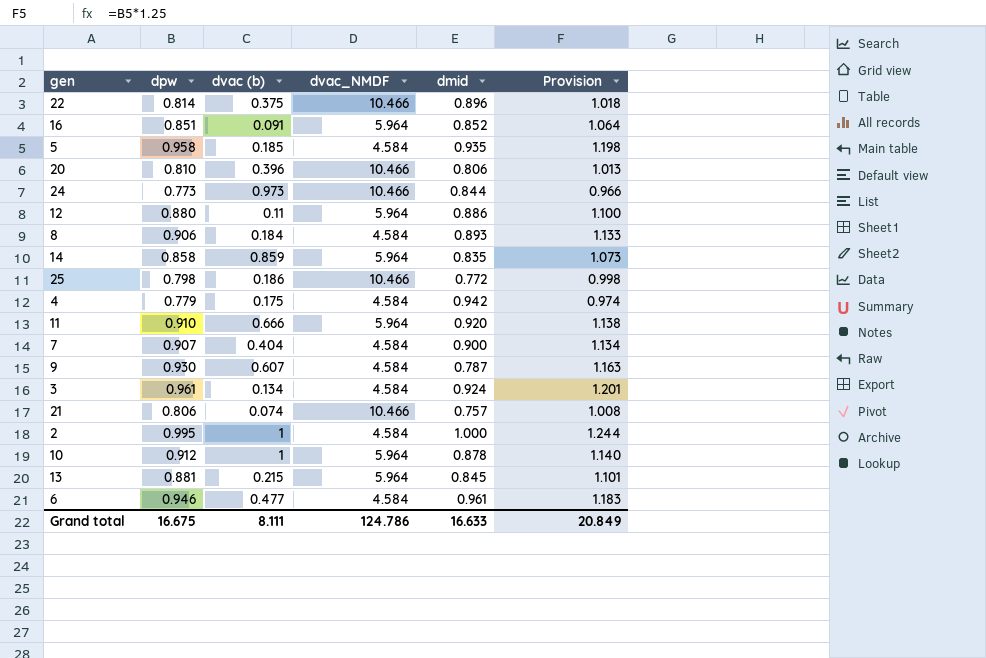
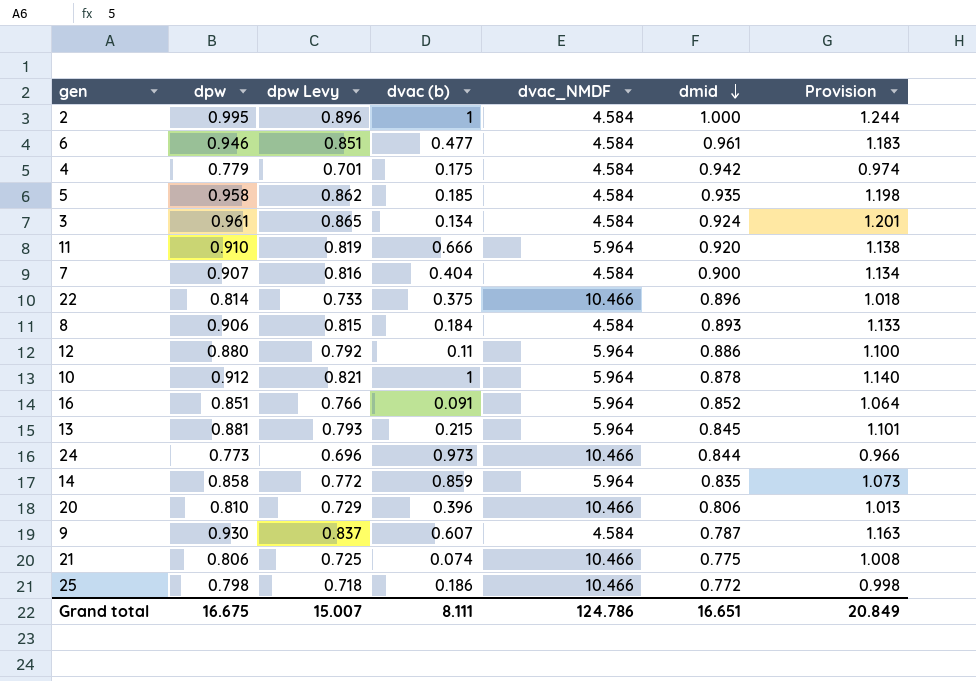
row order: none -> dmid descending
column dpw Levy | formula: none -> [dpw] * 0.9
21 | dmid: 0.757 -> 0.775
Grand total | dmid: 16.633 -> 16.651

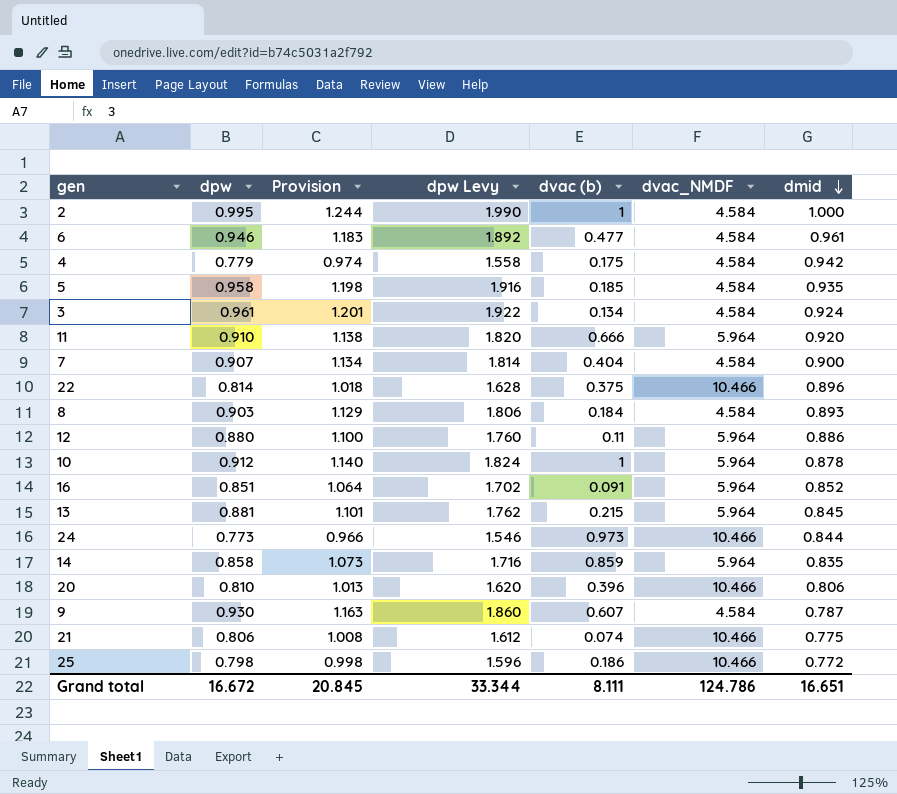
column Provision | position: 7 -> 3
column dpw Levy | formula: [dpw] * 0.9 -> [dpw] * 2
8 | dpw: 0.906 -> 0.903
8 | Provision: 1.133 -> 1.129
Grand total | dpw: 16.675 -> 16.672
Grand total | Provision: 20.849 -> 20.845
Grand total | dpw Levy: 15.007 -> 33.344

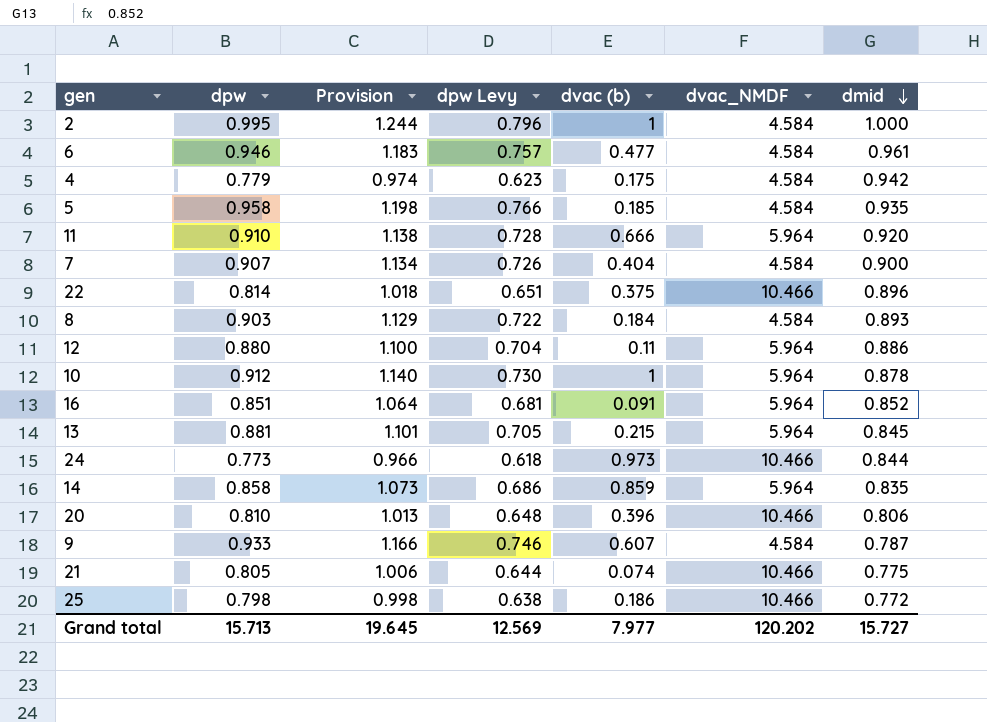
column dpw Levy | formula: [dpw] * 2 -> [dpw] * 0.8
row 3: 0.961 | 1.201 | 1.922 | 0.134 | 4.584 | 0.924 -> none
9 | dpw: 0.930 -> 0.933
9 | Provision: 1.163 -> 1.166
21 | dpw: 0.806 -> 0.805
21 | Provision: 1.008 -> 1.006
Grand total | dpw: 16.672 -> 15.713
Grand total | Provision: 20.845 -> 19.645
Grand total | dpw Levy: 33.344 -> 12.569
Grand total | dvac (b): 8.111 -> 7.977
Grand total | dvac_NMDF: 124.786 -> 120.202
Grand total | dmid: 16.651 -> 15.727

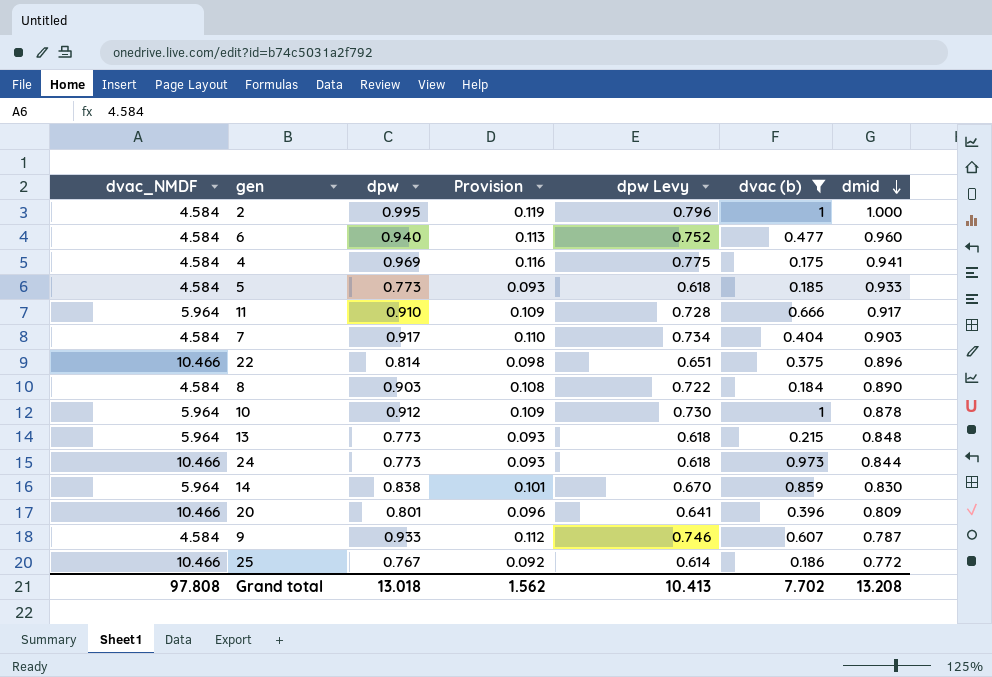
filter: none -> dvac (b) >= 0.175
column dvac_NMDF | position: 6 -> 1
column Provision | formula: [dpw] * 1.25 -> [dpw] * 0.12
6 | dpw: 0.946 -> 0.940
6 | dpw Levy: 0.757 -> 0.752
6 | dmid: 0.961 -> 0.960
4 | dpw: 0.779 -> 0.969
4 | dpw Levy: 0.623 -> 0.775
4 | dmid: 0.942 -> 0.941
5 | dpw: 0.958 -> 0.773
5 | dpw Levy: 0.766 -> 0.618
5 | dmid: 0.935 -> 0.933
11 | dmid: 0.920 -> 0.917
7 | dpw: 0.907 -> 0.917
7 | dpw Levy: 0.726 -> 0.734
7 | dmid: 0.900 -> 0.903
8 | dmid: 0.893 -> 0.890
13 | dpw: 0.881 -> 0.773
13 | dpw Levy: 0.705 -> 0.618
13 | dmid: 0.845 -> 0.848
14 | dpw: 0.858 -> 0.838
14 | dpw Levy: 0.686 -> 0.670
14 | dmid: 0.835 -> 0.830
20 | dpw: 0.810 -> 0.801
20 | dpw Levy: 0.648 -> 0.641
20 | dmid: 0.806 -> 0.809
25 | dpw: 0.798 -> 0.767
25 | dpw Levy: 0.638 -> 0.614
Grand total | dvac_NMDF: 120.202 -> 97.808
Grand total | dpw: 15.713 -> 13.018
Grand total | Provision: 19.645 -> 1.562
Grand total | dpw Levy: 12.569 -> 10.413
Grand total | dvac (b): 7.977 -> 7.702
Grand total | dmid: 15.727 -> 13.208

